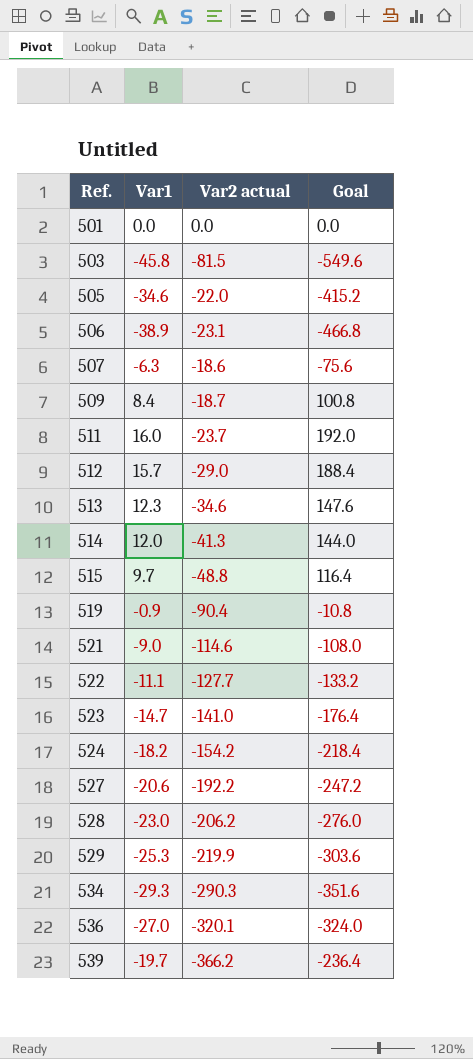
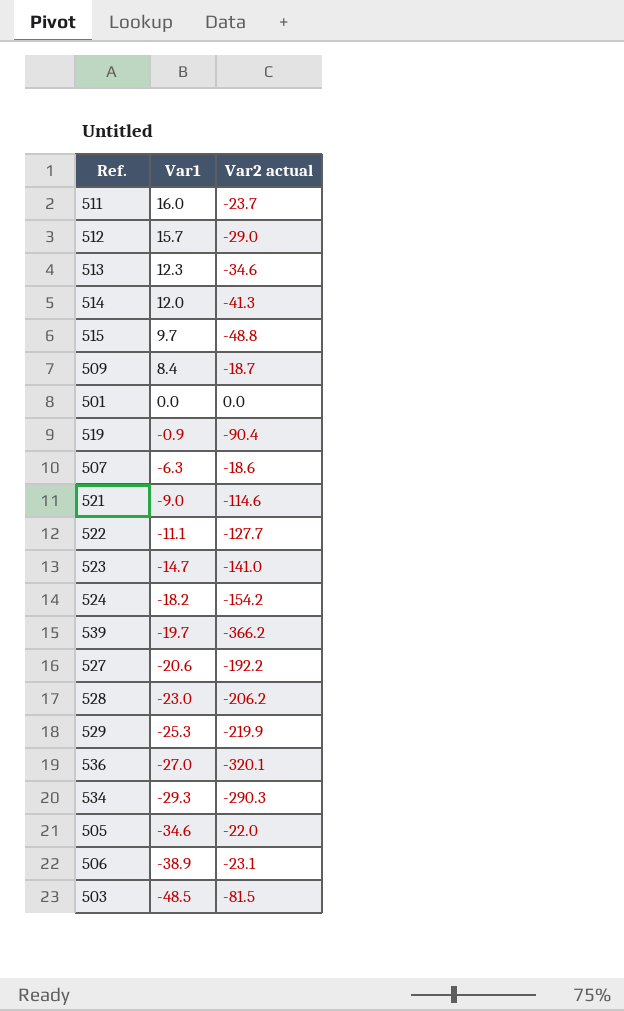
row order: Ref. ascending -> Var1 descending
column Goal | formula: [Var1] * 12 -> none
503 | Var1: -45.8 -> -48.5

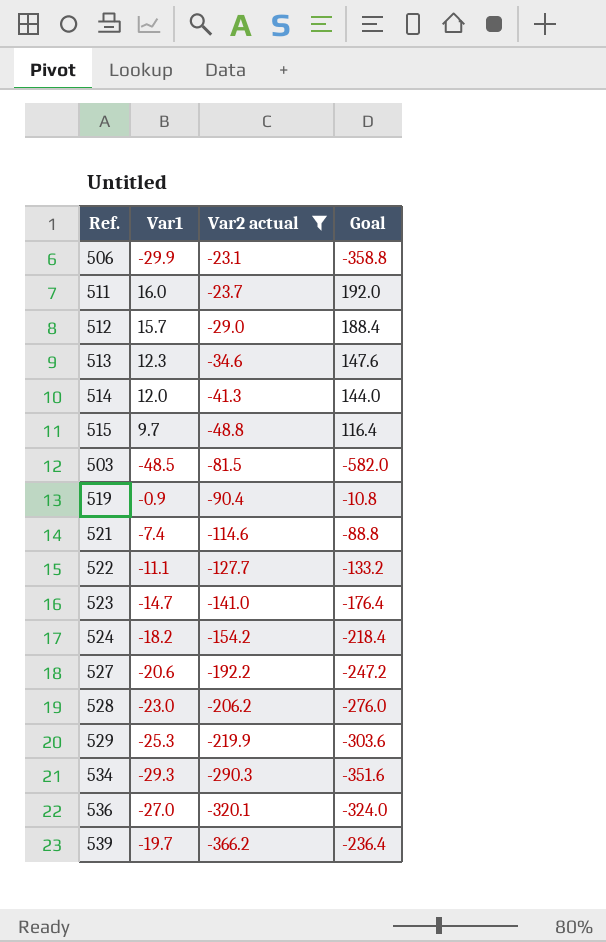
filter: none -> Var2 actual <= -23.1
row order: Var1 descending -> Var2 actual descending
column Goal | formula: none -> [Var1] * 12
506 | Var1: -38.9 -> -29.9
521 | Var1: -9.0 -> -7.4

